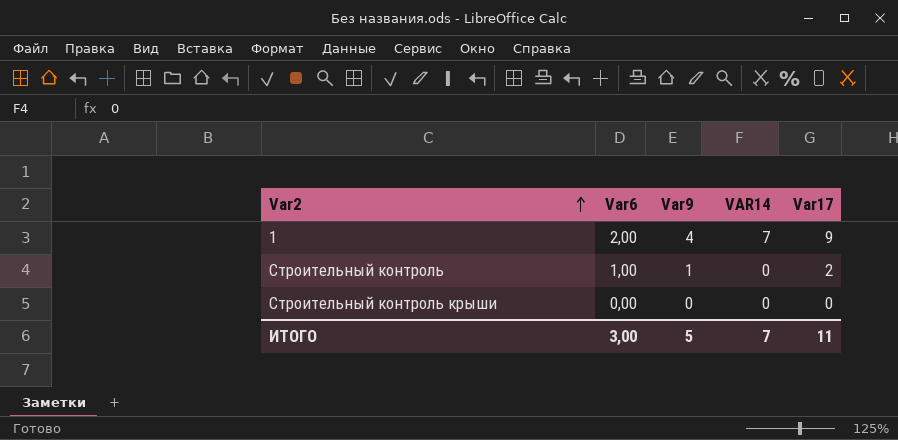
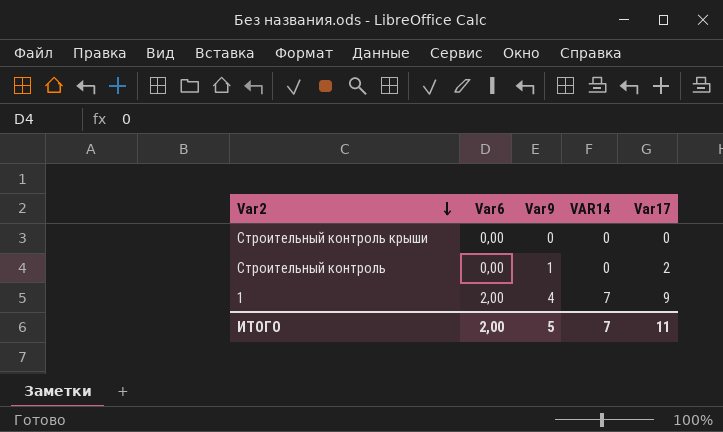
row order: Var2 ascending -> Var2 descending
Строительный контроль | Var6: 1,00 -> 0,00
ИТОГО | Var6: 3,00 -> 2,00

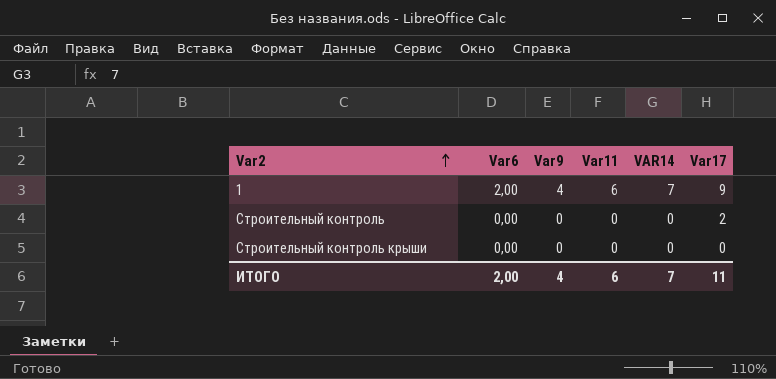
row order: Var2 descending -> Var2 ascending
column Var11 | position: none -> 4
Строительный контроль | Var9: 1 -> 0
ИТОГО | Var9: 5 -> 4

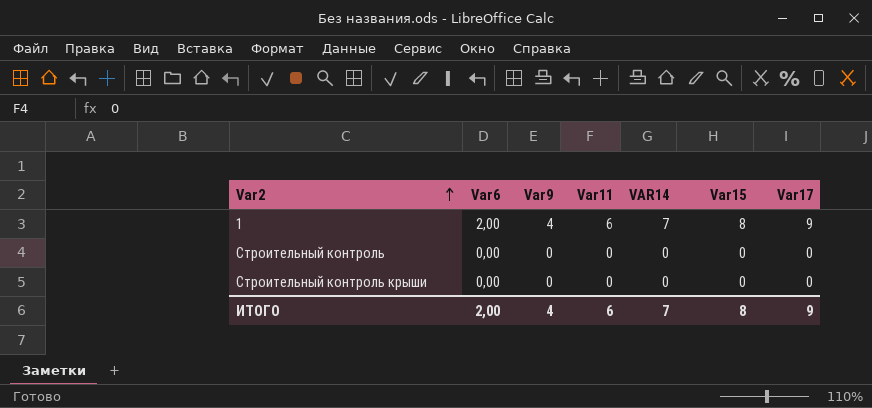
column Var15 | position: none -> 6
Строительный контроль | Var17: 2 -> 0
ИТОГО | Var17: 11 -> 9

